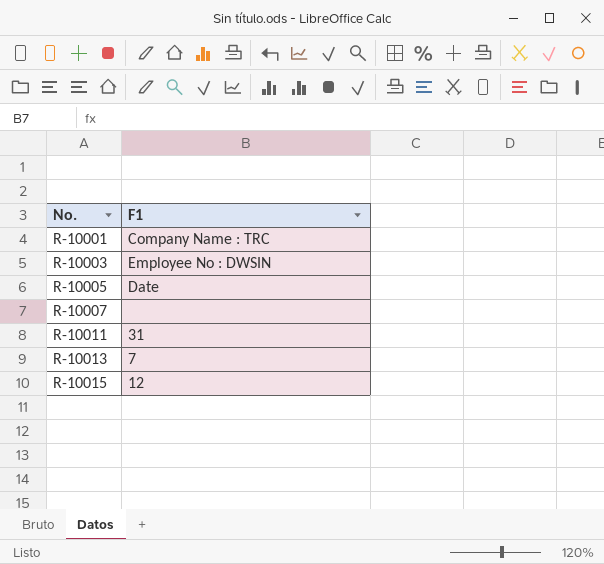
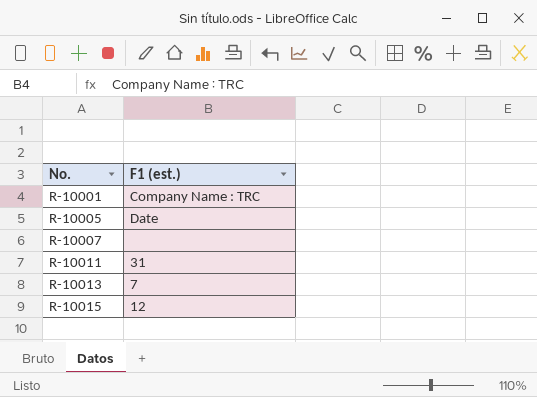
column name: F1 -> F1 (est.)
row R-10003: Employee No : DWSIN -> none

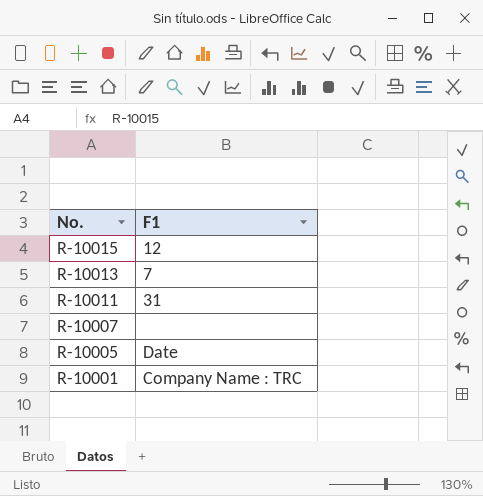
row order: No. ascending -> No. descending
column name: F1 (est.) -> F1

